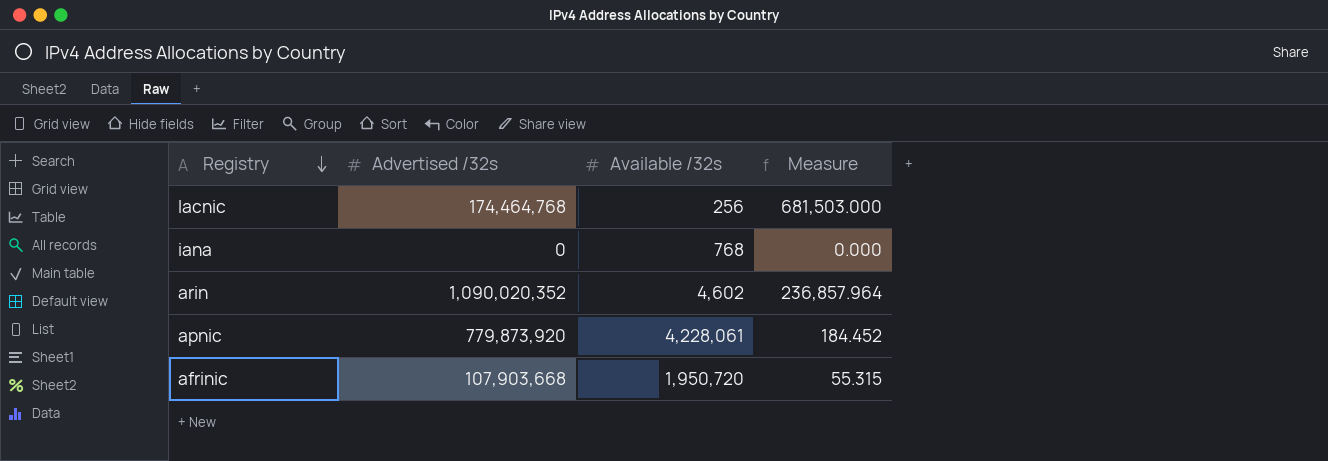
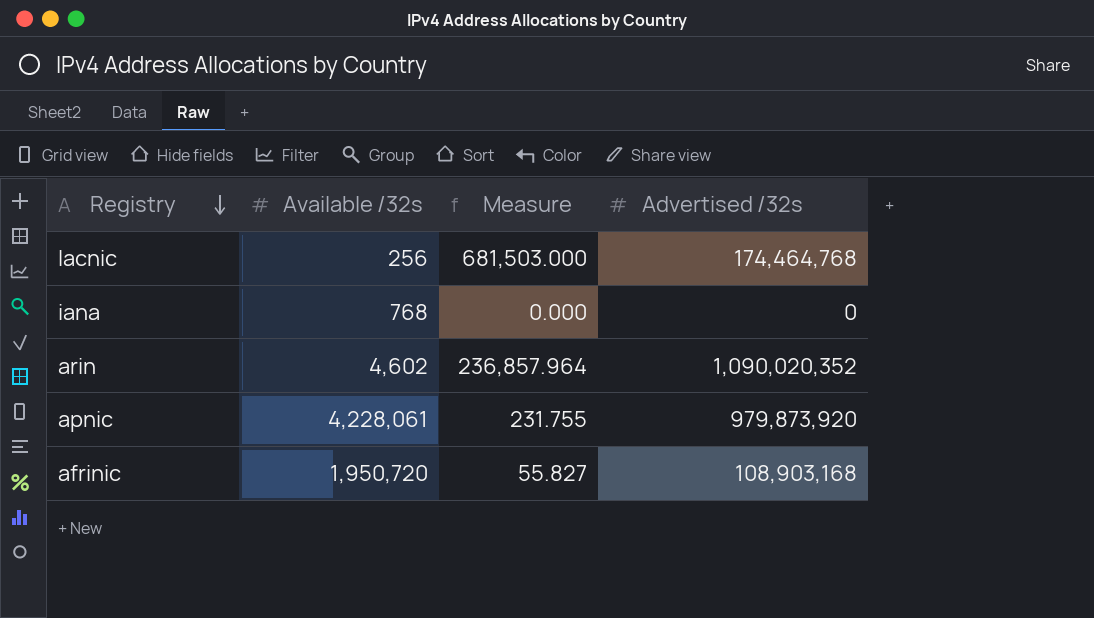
column Advertised /32s | position: 2 -> 4
apnic | Measure: 184.452 -> 231.755
apnic | Advertised /32s: 779,873,920 -> 979,873,920
afrinic | Measure: 55.315 -> 55.827
afrinic | Advertised /32s: 107,903,668 -> 108,903,168

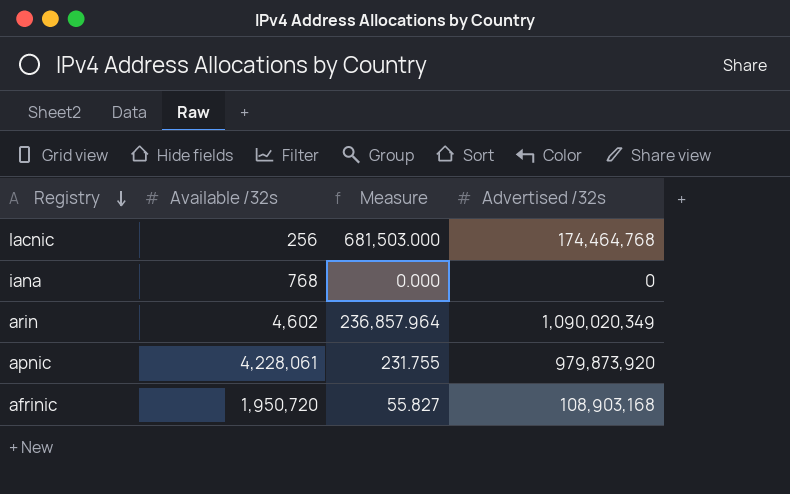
arin | Advertised /32s: 1,090,020,352 -> 1,090,020,349

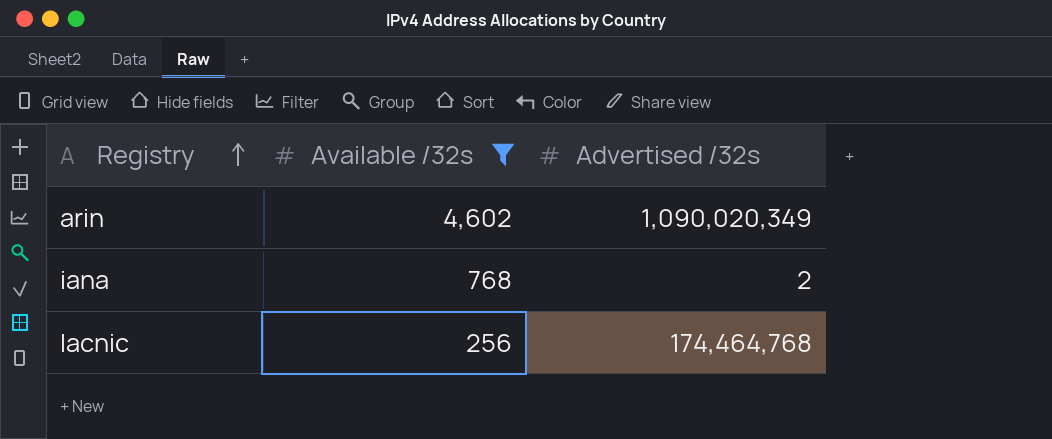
filter: none -> Available /32s <= 4,602
row order: Registry descending -> Registry ascending
column Measure | formula: [Advertised /32s] / [Available /32s] -> none
iana | Advertised /32s: 0 -> 2

